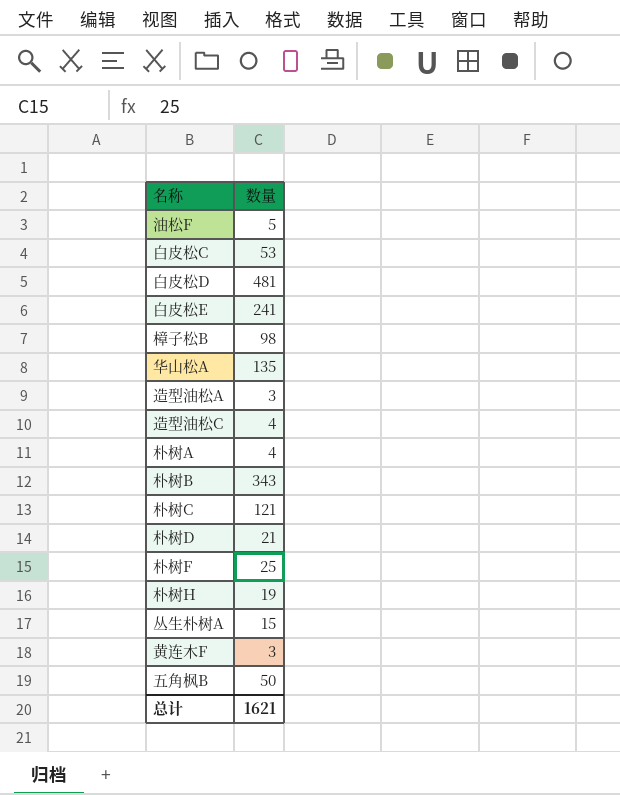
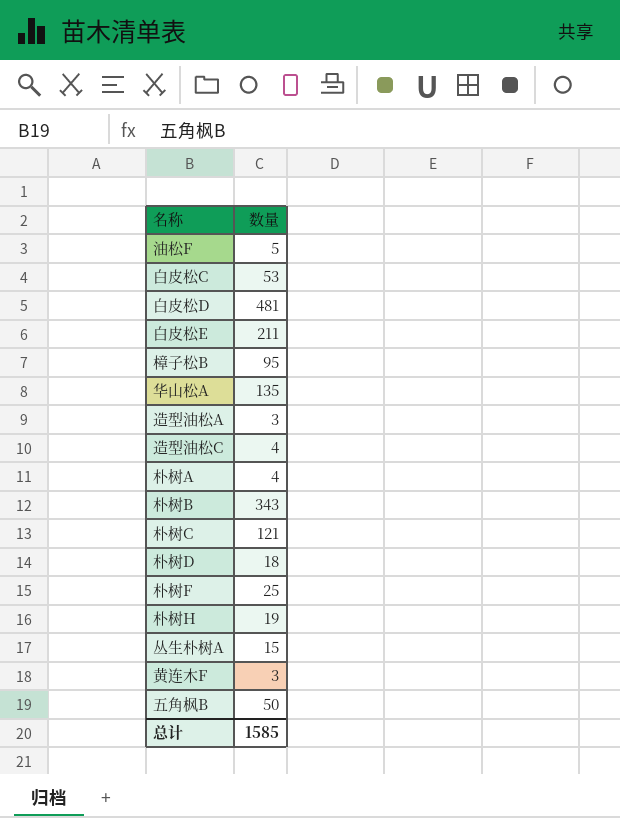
白皮松E | 数量: 241 -> 211
樟子松B | 数量: 98 -> 95
朴树D | 数量: 21 -> 18
总计 | 数量: 1621 -> 1585

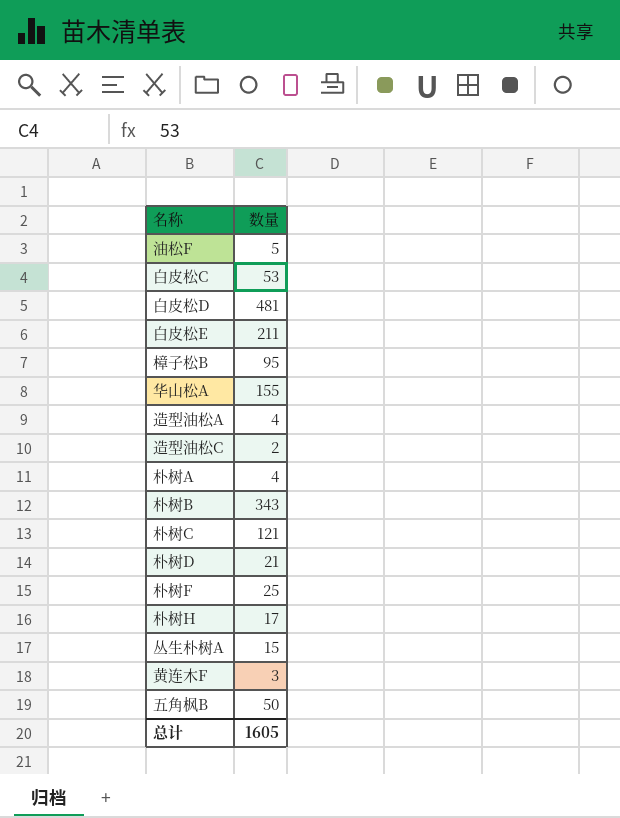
华山松A | 数量: 135 -> 155
造型油松A | 数量: 3 -> 4
造型油松C | 数量: 4 -> 2
朴树D | 数量: 18 -> 21
朴树H | 数量: 19 -> 17
总计 | 数量: 1585 -> 1605

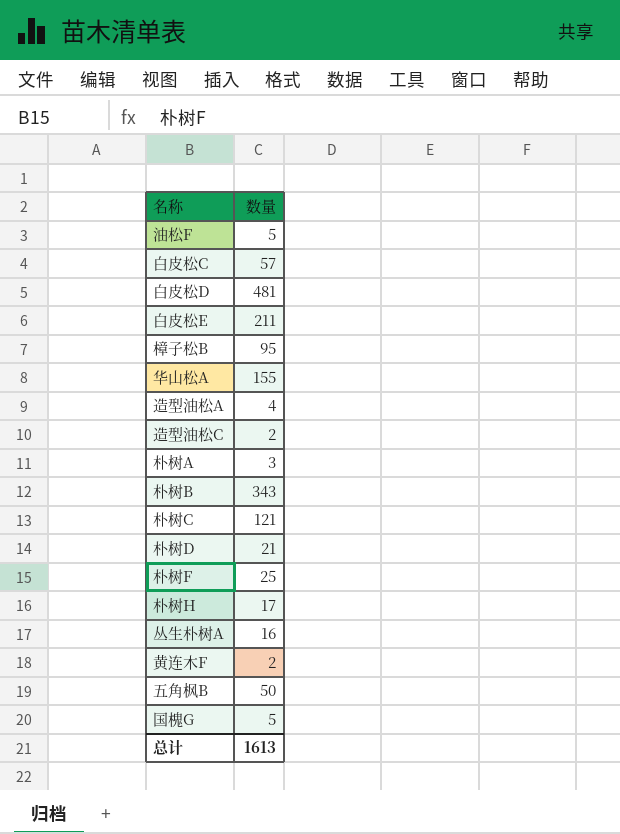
白皮松C | 数量: 53 -> 57
朴树A | 数量: 4 -> 3
丛生朴树A | 数量: 15 -> 16
黄连木F | 数量: 3 -> 2
row 国槐G: none -> 5
总计 | 数量: 1605 -> 1613

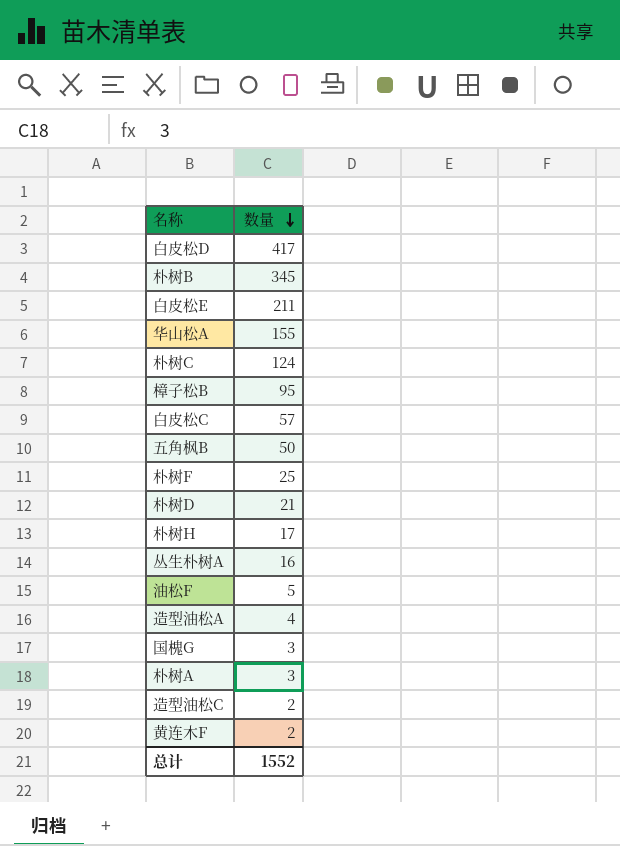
row order: none -> 数量 descending
白皮松D | 数量: 481 -> 417
朴树B | 数量: 343 -> 345
朴树C | 数量: 121 -> 124
国槐G | 数量: 5 -> 3
总计 | 数量: 1613 -> 1552

